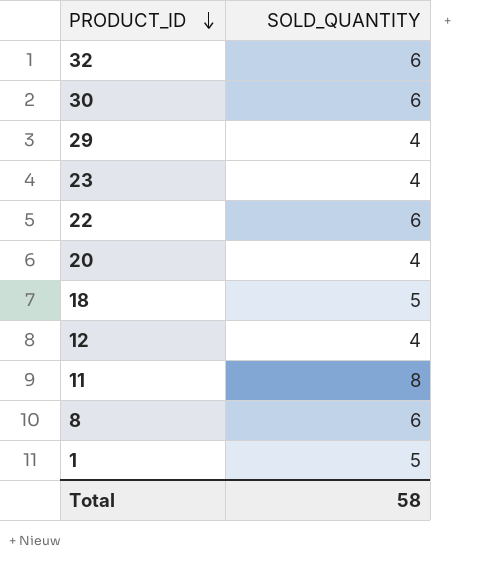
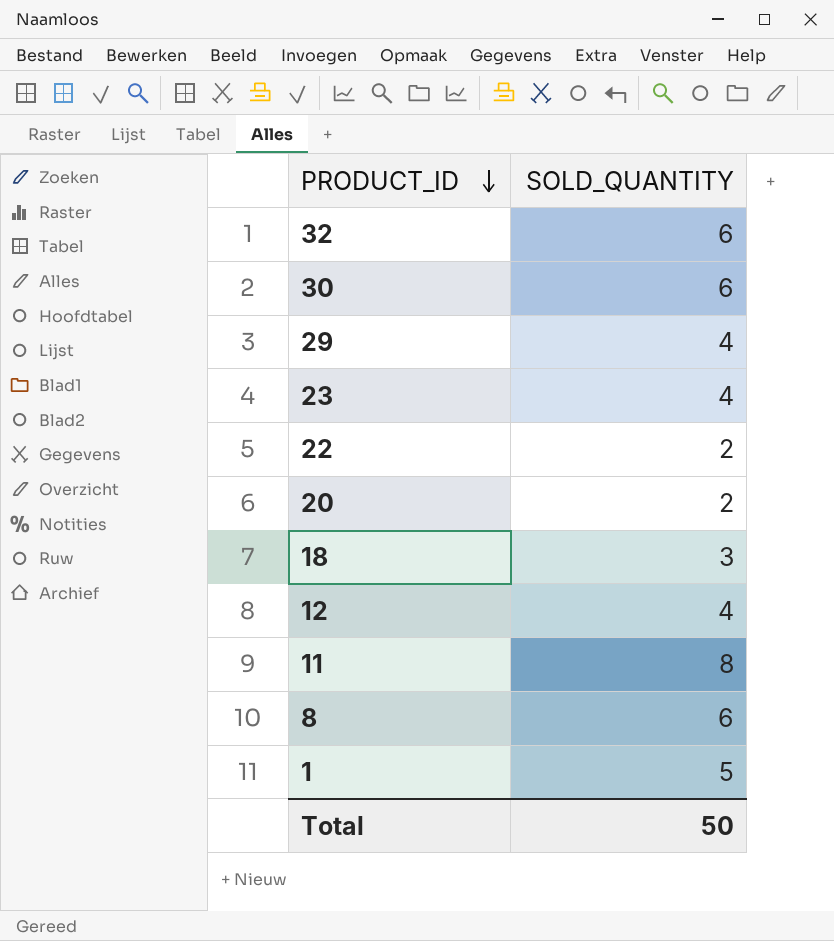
22 | SOLD_QUANTITY: 6 -> 2
20 | SOLD_QUANTITY: 4 -> 2
18 | SOLD_QUANTITY: 5 -> 3
Total | SOLD_QUANTITY: 58 -> 50

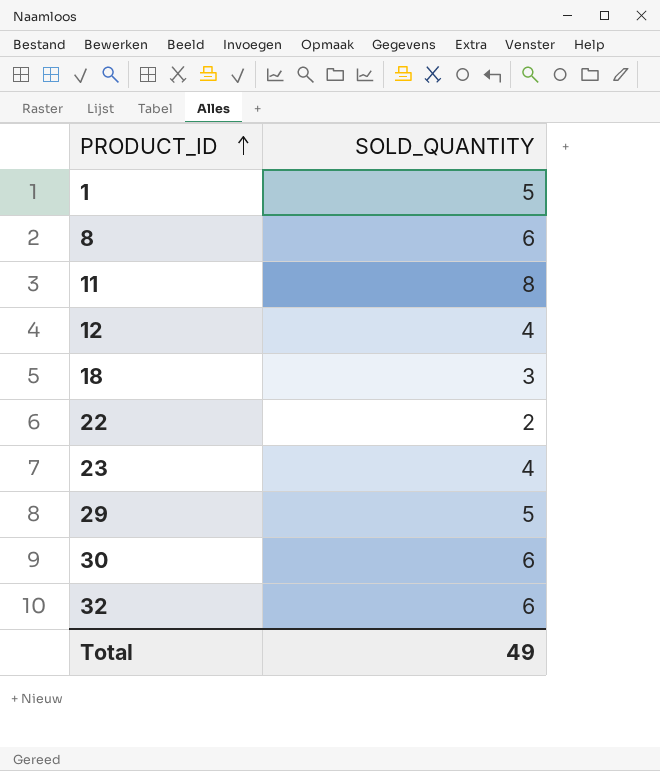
row order: PRODUCT_ID descending -> PRODUCT_ID ascending
row 20: 2 -> none
29 | SOLD_QUANTITY: 4 -> 5
Total | SOLD_QUANTITY: 50 -> 49

